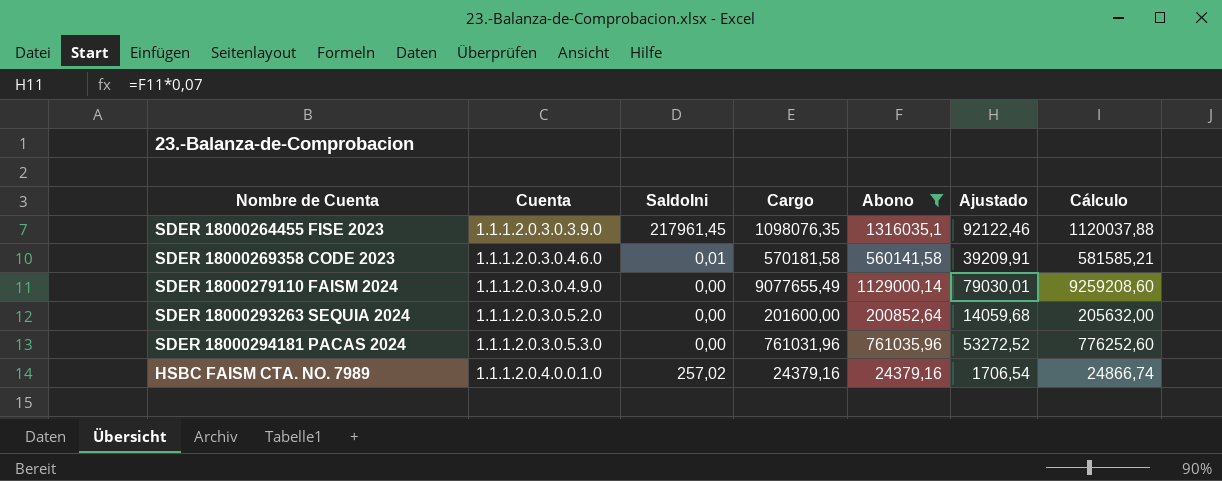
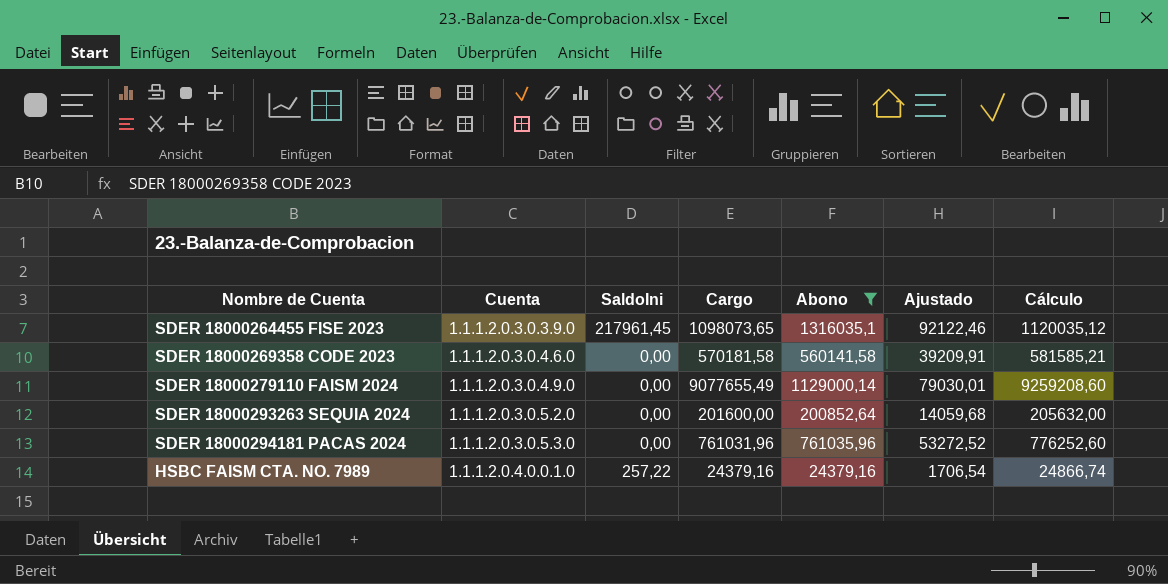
SDER 18000264455 FISE 2023 | Cargo: 1098076,35 -> 1098073,65
SDER 18000264455 FISE 2023 | Cálculo: 1120037,88 -> 1120035,12
SDER 18000269358 CODE 2023 | SaldoIni: 0,01 -> 0,00
HSBC FAISM CTA. NO. 7989 | SaldoIni: 257,02 -> 257,22

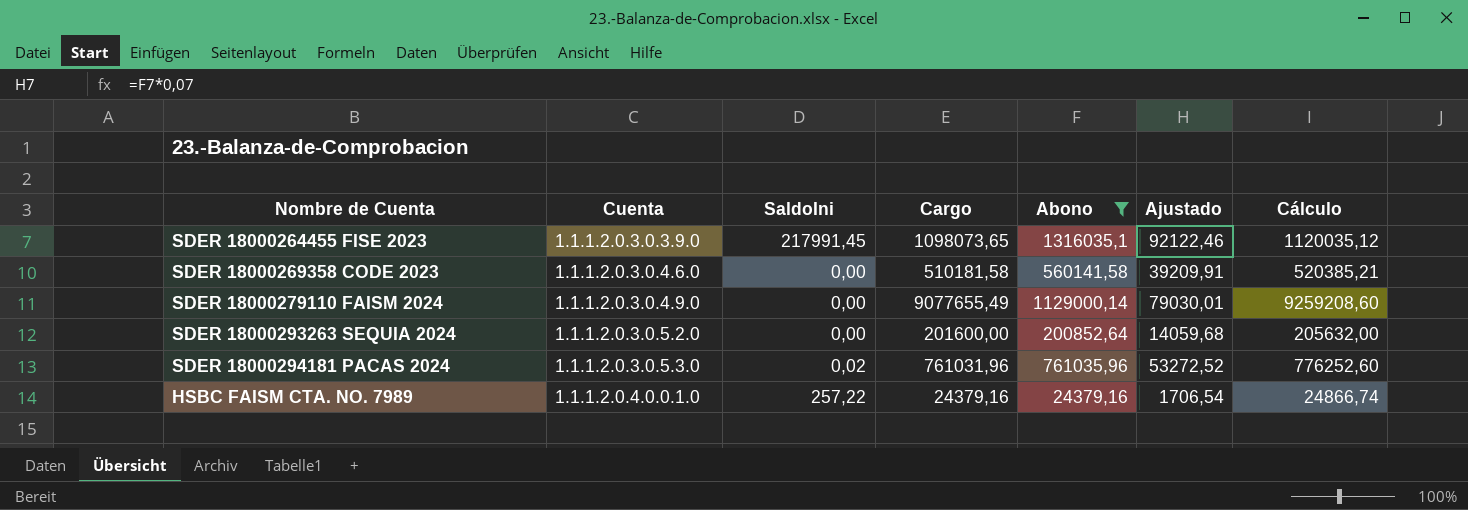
SDER 18000264455 FISE 2023 | SaldoIni: 217961,45 -> 217991,45
SDER 18000269358 CODE 2023 | Cargo: 570181,58 -> 510181,58
SDER 18000269358 CODE 2023 | Cálculo: 581585,21 -> 520385,21
SDER 18000294181 PACAS 2024 | SaldoIni: 0,00 -> 0,02

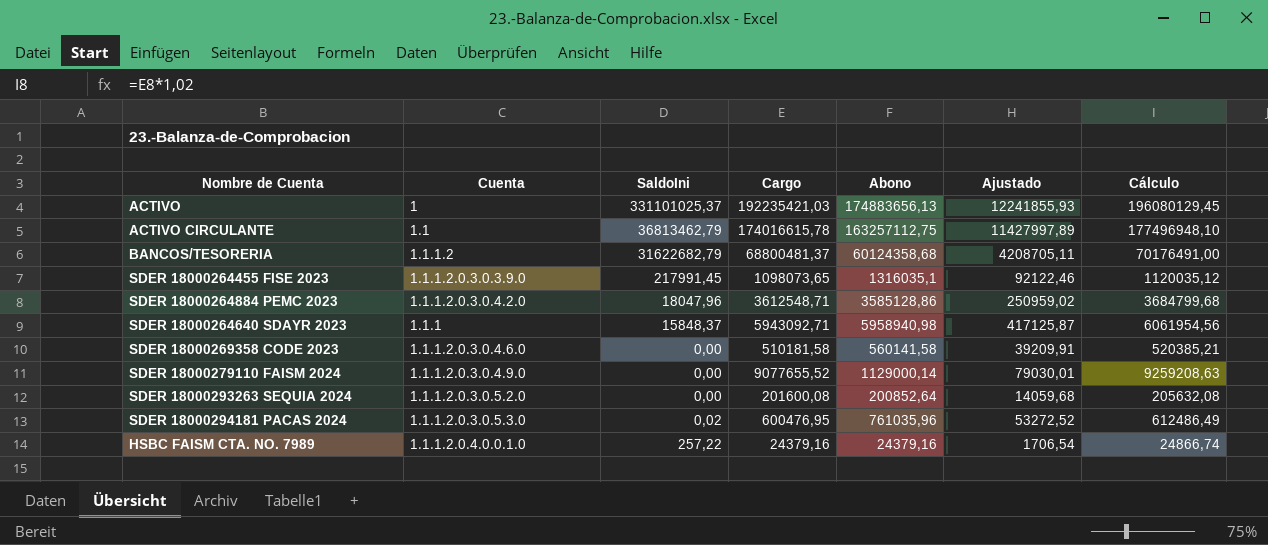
filter: Abono <= 1316035,1 -> none
SDER 18000279110 FAISM 2024 | Cargo: 9077655,49 -> 9077655,52
SDER 18000279110 FAISM 2024 | Cálculo: 9259208,60 -> 9259208,63
SDER 18000293263 SEQUIA 2024 | Cargo: 201600,00 -> 201600,08
SDER 18000293263 SEQUIA 2024 | Cálculo: 205632,00 -> 205632,08
SDER 18000294181 PACAS 2024 | Cargo: 761031,96 -> 600476,95
SDER 18000294181 PACAS 2024 | Cálculo: 776252,60 -> 612486,49

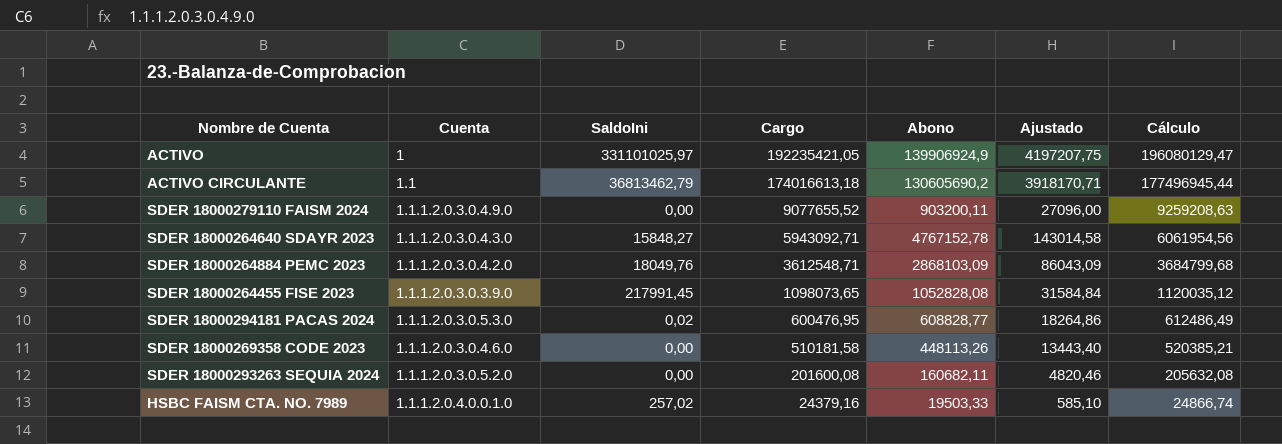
row order: none -> Cargo descending
column Ajustado | formula: [Abono] * 0,07 -> [Abono] * 0,03
row BANCOS/TESORERIA: 1.1.1.2 | 31622682,79 | 68800481,37 | 60124358,68 | 4208705,11 | 70176491,00 -> none
ACTIVO | SaldoIni: 331101025,37 -> 331101025,97
ACTIVO | Cargo: 192235421,03 -> 192235421,05
ACTIVO | Abono: 174883656,13 -> 139906924,9
ACTIVO | Cálculo: 196080129,45 -> 196080129,47
ACTIVO CIRCULANTE | Cargo: 174016615,78 -> 174016613,18
ACTIVO CIRCULANTE | Abono: 163257112,75 -> 130605690,2
ACTIVO CIRCULANTE | Cálculo: 177496948,10 -> 177496945,44
SDER 18000279110 FAISM 2024 | Abono: 1129000,14 -> 903200,11
SDER 18000264640 SDAYR 2023 | Cuenta: 1.1.1 -> 1.1.1.2.0.3.0.4.3.0
SDER 18000264640 SDAYR 2023 | SaldoIni: 15848,37 -> 15848,27
SDER 18000264640 SDAYR 2023 | Abono: 5958940,98 -> 4767152,78
SDER 18000264884 PEMC 2023 | SaldoIni: 18047,96 -> 18049,76
SDER 18000264884 PEMC 2023 | Abono: 3585128,86 -> 2868103,09
SDER 18000264455 FISE 2023 | Abono: 1316035,1 -> 1052828,08
SDER 18000294181 PACAS 2024 | Abono: 761035,96 -> 608828,77
SDER 18000269358 CODE 2023 | Abono: 560141,58 -> 448113,26
SDER 18000293263 SEQUIA 2024 | Abono: 200852,64 -> 160682,11
HSBC FAISM CTA. NO. 7989 | SaldoIni: 257,22 -> 257,02
HSBC FAISM CTA. NO. 7989 | Abono: 24379,16 -> 19503,33

